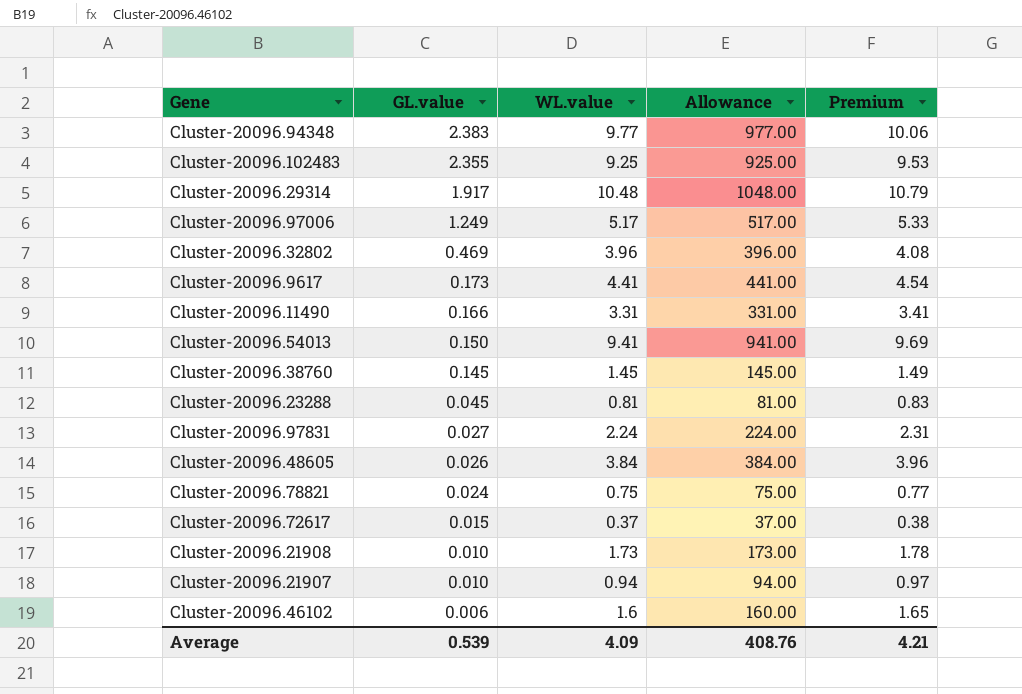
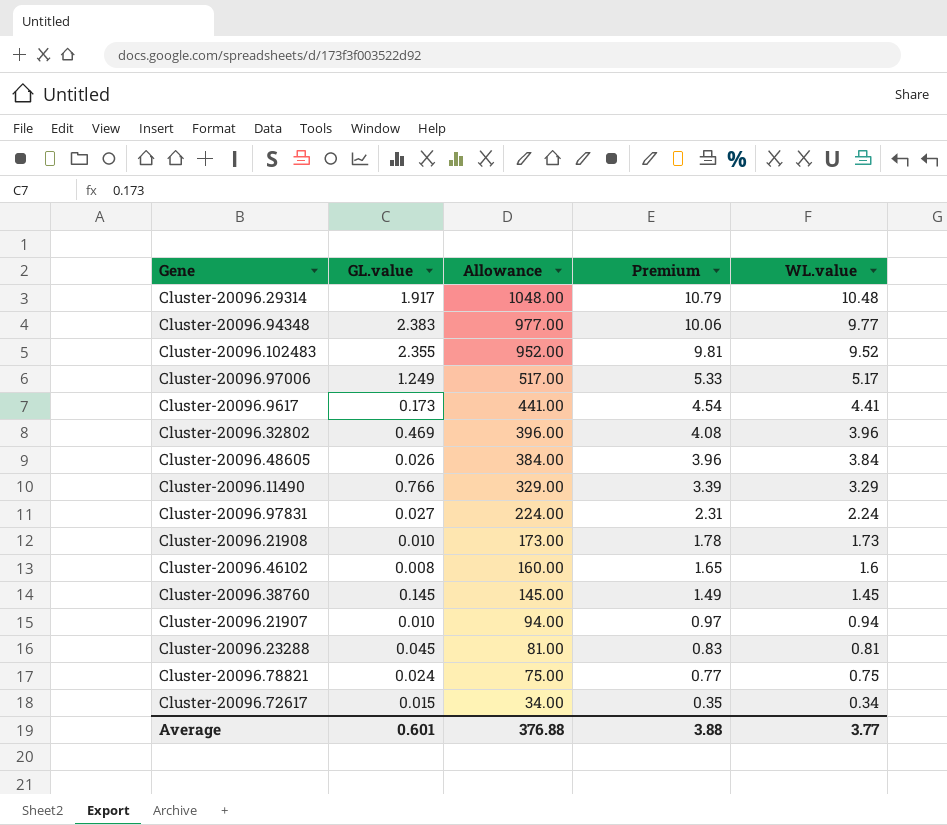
row order: GL.value descending -> Allowance descending
column WL.value | position: 3 -> 5
row Cluster-20096.54013: 0.150 | 9.41 | 941.00 | 9.69 -> none
Cluster-20096.102483 | Allowance: 925.00 -> 952.00
Cluster-20096.102483 | Premium: 9.53 -> 9.81
Cluster-20096.102483 | WL.value: 9.25 -> 9.52
Cluster-20096.11490 | GL.value: 0.166 -> 0.766
Cluster-20096.11490 | Allowance: 331.00 -> 329.00
Cluster-20096.11490 | Premium: 3.41 -> 3.39
Cluster-20096.11490 | WL.value: 3.31 -> 3.29
Cluster-20096.46102 | GL.value: 0.006 -> 0.008
Cluster-20096.72617 | Allowance: 37.00 -> 34.00
Cluster-20096.72617 | Premium: 0.38 -> 0.35
Cluster-20096.72617 | WL.value: 0.37 -> 0.34
Average | GL.value: 0.539 -> 0.601
Average | Allowance: 408.76 -> 376.88
Average | Premium: 4.21 -> 3.88
Average | WL.value: 4.09 -> 3.77

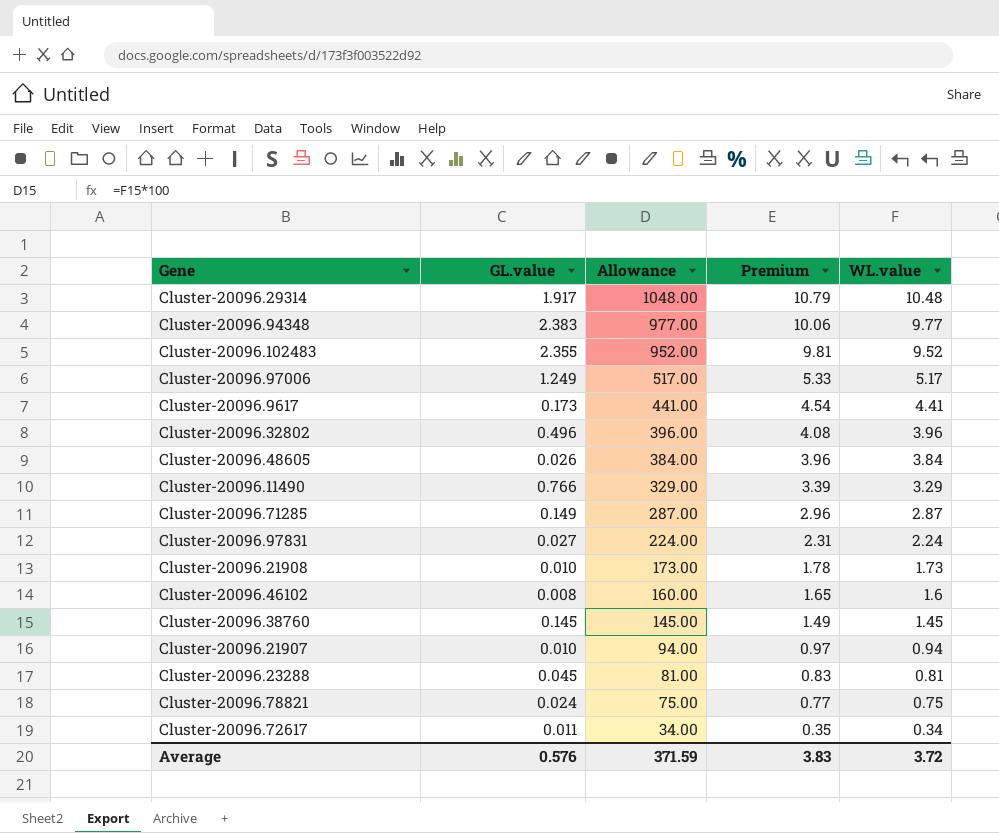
Cluster-20096.32802 | GL.value: 0.469 -> 0.496
row Cluster-20096.71285: none -> 0.149 | 287.00 | 2.96 | 2.87
Cluster-20096.72617 | GL.value: 0.015 -> 0.011
Average | GL.value: 0.601 -> 0.576
Average | Allowance: 376.88 -> 371.59
Average | Premium: 3.88 -> 3.83
Average | WL.value: 3.77 -> 3.72

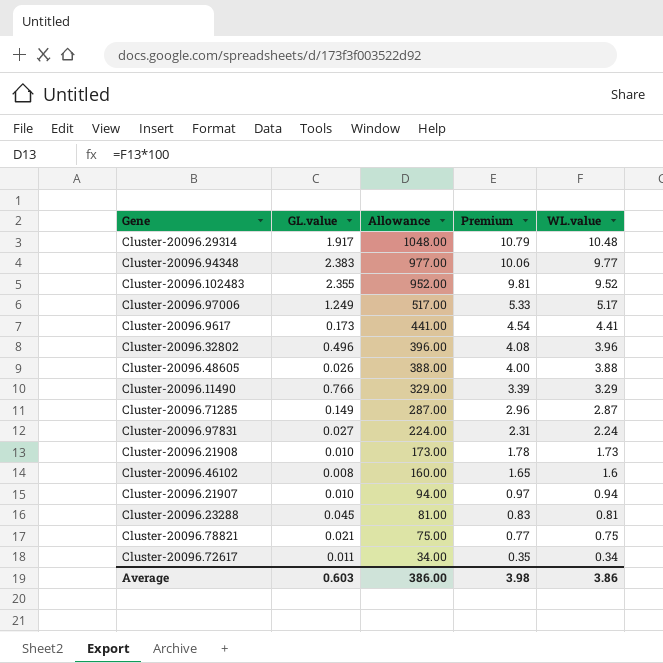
row Cluster-20096.38760: 0.145 | 145.00 | 1.49 | 1.45 -> none
Cluster-20096.48605 | Allowance: 384.00 -> 388.00
Cluster-20096.48605 | Premium: 3.96 -> 4.00
Cluster-20096.48605 | WL.value: 3.84 -> 3.88
Cluster-20096.78821 | GL.value: 0.024 -> 0.021
Average | GL.value: 0.576 -> 0.603
Average | Allowance: 371.59 -> 386.00
Average | Premium: 3.83 -> 3.98
Average | WL.value: 3.72 -> 3.86

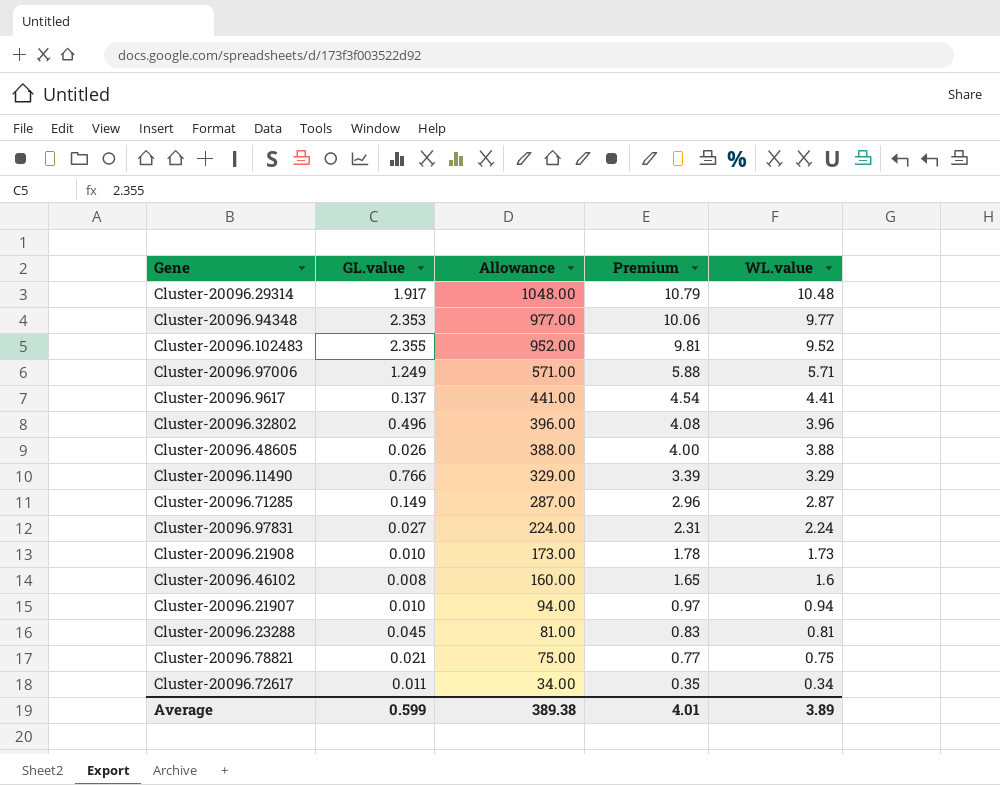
Cluster-20096.94348 | GL.value: 2.383 -> 2.353
Cluster-20096.97006 | Allowance: 517.00 -> 571.00
Cluster-20096.97006 | Premium: 5.33 -> 5.88
Cluster-20096.97006 | WL.value: 5.17 -> 5.71
Cluster-20096.9617 | GL.value: 0.173 -> 0.137
Average | GL.value: 0.603 -> 0.599
Average | Allowance: 386.00 -> 389.38
Average | Premium: 3.98 -> 4.01
Average | WL.value: 3.86 -> 3.89

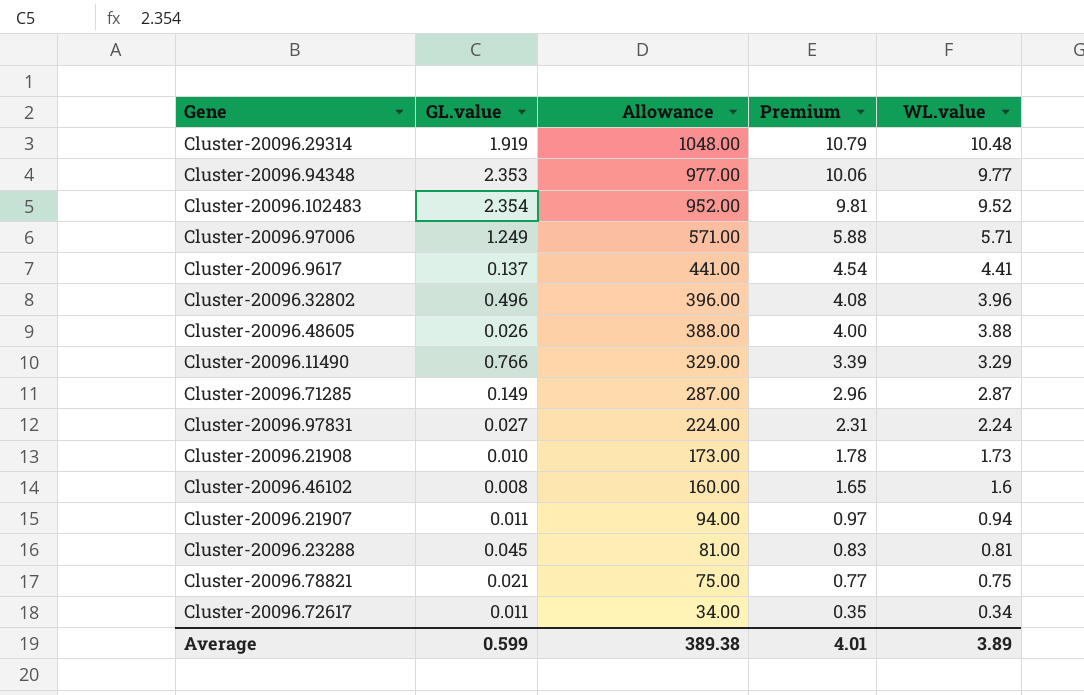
Cluster-20096.29314 | GL.value: 1.917 -> 1.919
Cluster-20096.102483 | GL.value: 2.355 -> 2.354
Cluster-20096.21907 | GL.value: 0.010 -> 0.011

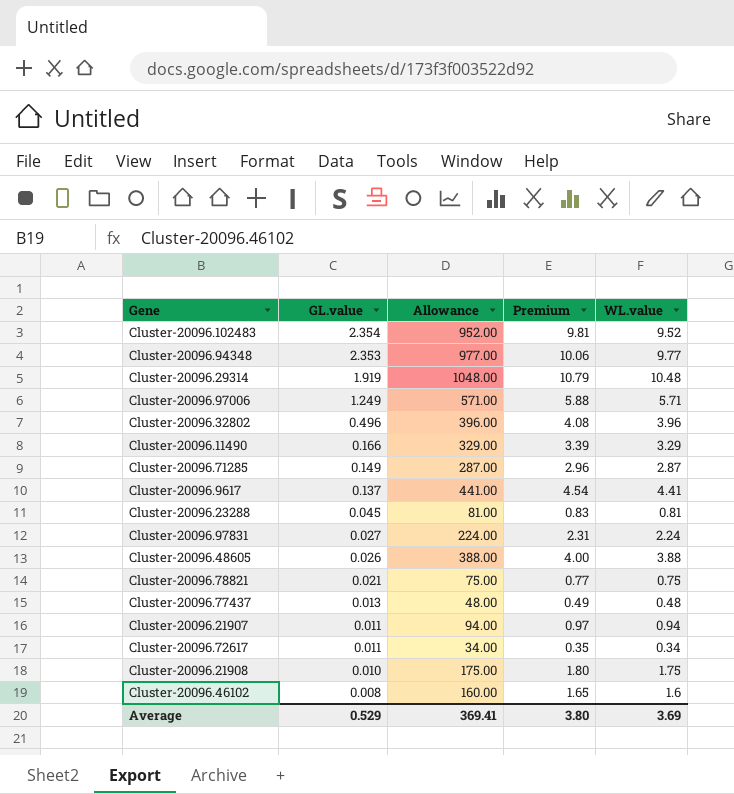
row order: Allowance descending -> GL.value descending
Cluster-20096.11490 | GL.value: 0.766 -> 0.166
row Cluster-20096.77437: none -> 0.013 | 48.00 | 0.49 | 0.48
Cluster-20096.21908 | Allowance: 173.00 -> 175.00
Cluster-20096.21908 | Premium: 1.78 -> 1.80
Cluster-20096.21908 | WL.value: 1.73 -> 1.75
Average | GL.value: 0.599 -> 0.529
Average | Allowance: 389.38 -> 369.41
Average | Premium: 4.01 -> 3.80
Average | WL.value: 3.89 -> 3.69

